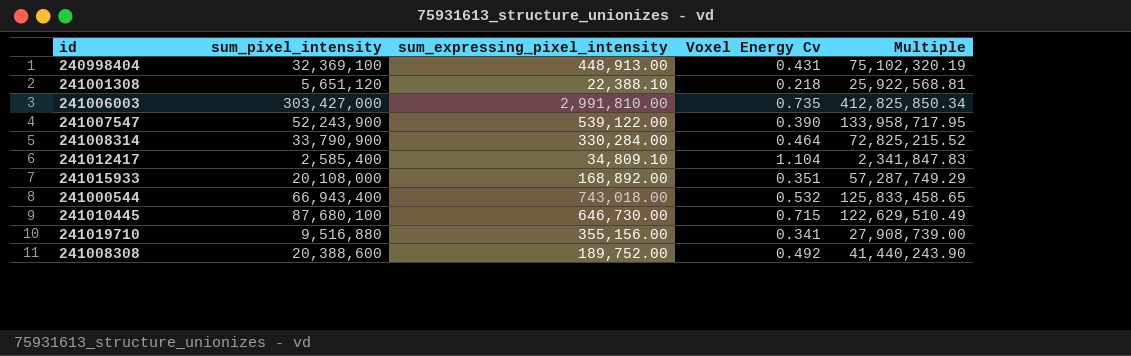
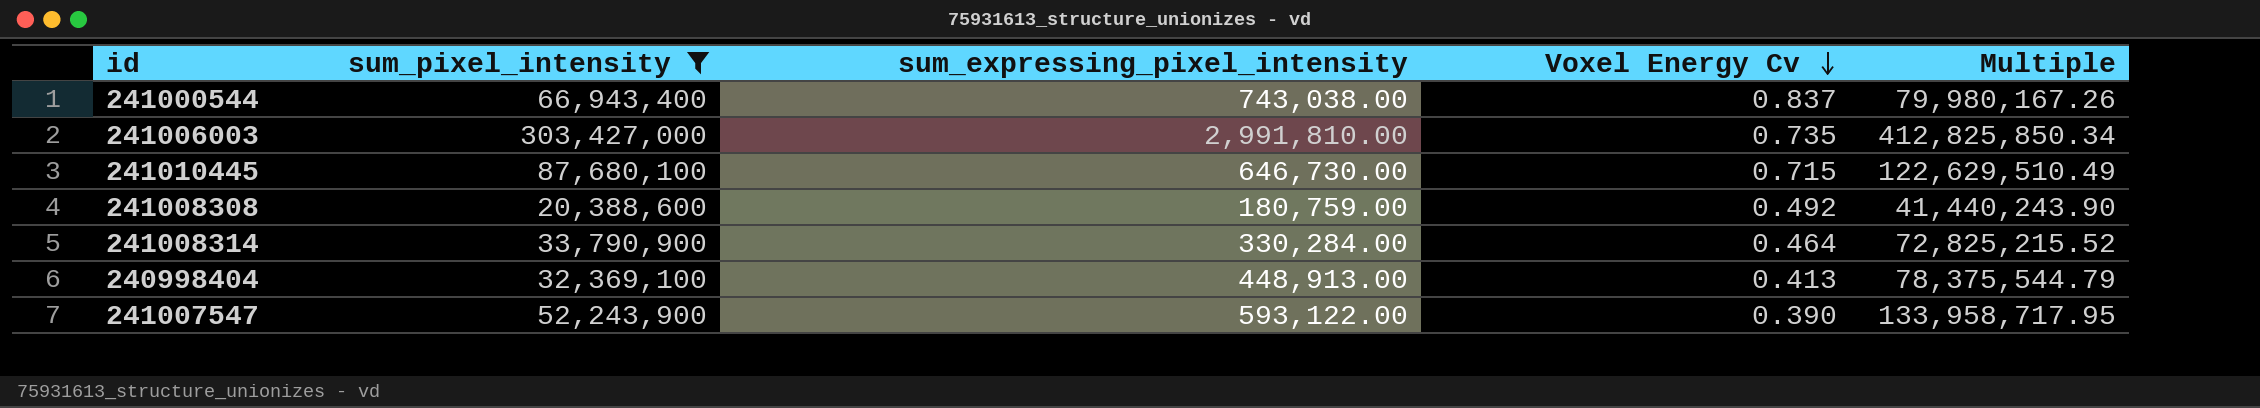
filter: none -> sum_pixel_intensity >= 20,388,600
row order: none -> Voxel Energy Cv descending
241000544 | sum_expressing_pixel_intensity: 743,018.00 -> 743,038.00
241000544 | Voxel Energy Cv: 0.532 -> 0.837
241000544 | Multiple: 125,833,458.65 -> 79,980,167.26
241008308 | sum_expressing_pixel_intensity: 189,752.00 -> 180,759.00
240998404 | Voxel Energy Cv: 0.431 -> 0.413
240998404 | Multiple: 75,102,320.19 -> 78,375,544.79
241007547 | sum_expressing_pixel_intensity: 539,122.00 -> 593,122.00

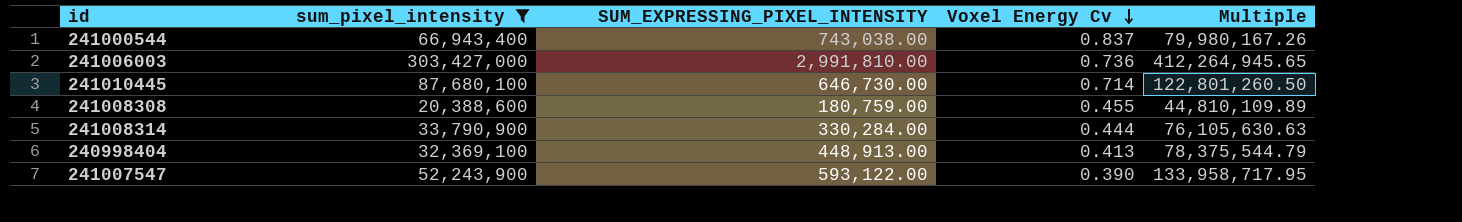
column name: sum_expressing_pixel_intensity -> SUM_EXPRESSING_PIXEL_INTENSITY
241006003 | Voxel Energy Cv: 0.735 -> 0.736
241006003 | Multiple: 412,825,850.34 -> 412,264,945.65
241010445 | Voxel Energy Cv: 0.715 -> 0.714
241010445 | Multiple: 122,629,510.49 -> 122,801,260.50
241008308 | Voxel Energy Cv: 0.492 -> 0.455
241008308 | Multiple: 41,440,243.90 -> 44,810,109.89
241008314 | Voxel Energy Cv: 0.464 -> 0.444
241008314 | Multiple: 72,825,215.52 -> 76,105,630.63

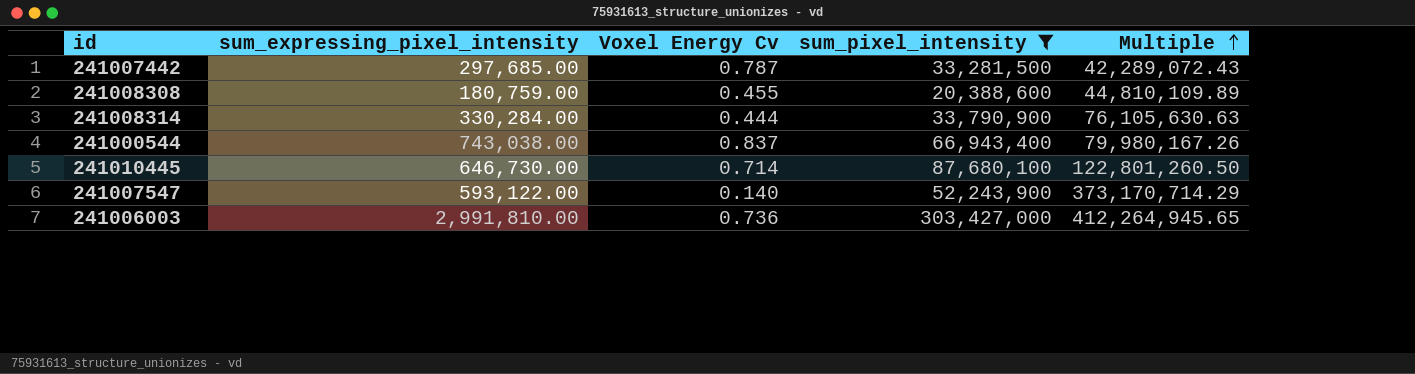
row order: Voxel Energy Cv descending -> Multiple ascending
column name: SUM_EXPRESSING_PIXEL_INTENSITY -> sum_expressing_pixel_intensity
column sum_pixel_intensity | position: 2 -> 4
row 240998404: 32,369,100 | 448,913.00 | 0.413 | 78,375,544.79 -> none
row 241007442: none -> 297,685.00 | 0.787 | 33,281,500 | 42,289,072.43
241007547 | Voxel Energy Cv: 0.390 -> 0.140
241007547 | Multiple: 133,958,717.95 -> 373,170,714.29

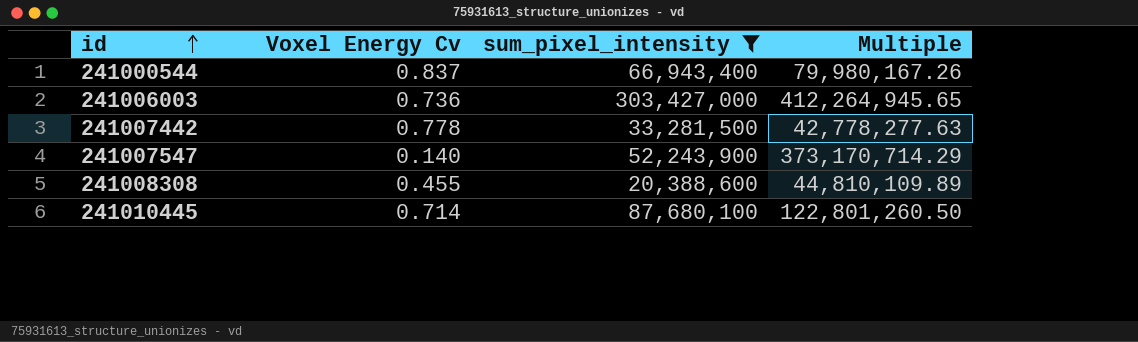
row order: Multiple ascending -> id ascending
column sum_expressing_pixel_intensity | position: 2 -> none
row 241008314: 330,284.00 | 0.444 | 33,790,900 | 76,105,630.63 -> none
241007442 | Voxel Energy Cv: 0.787 -> 0.778
241007442 | Multiple: 42,289,072.43 -> 42,778,277.63

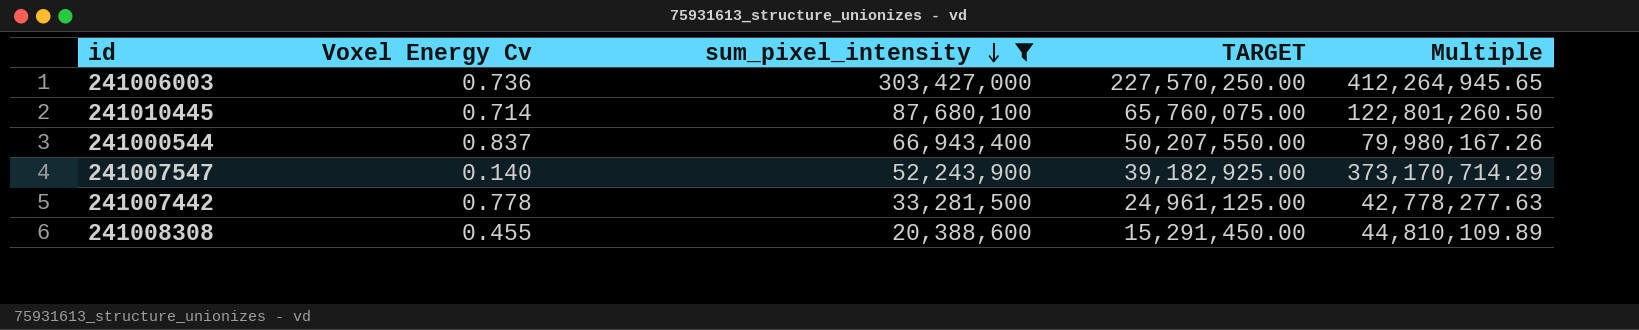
row order: id ascending -> sum_pixel_intensity descending
column TARGET | formula: none -> [sum_pixel_intensity] * 0.75

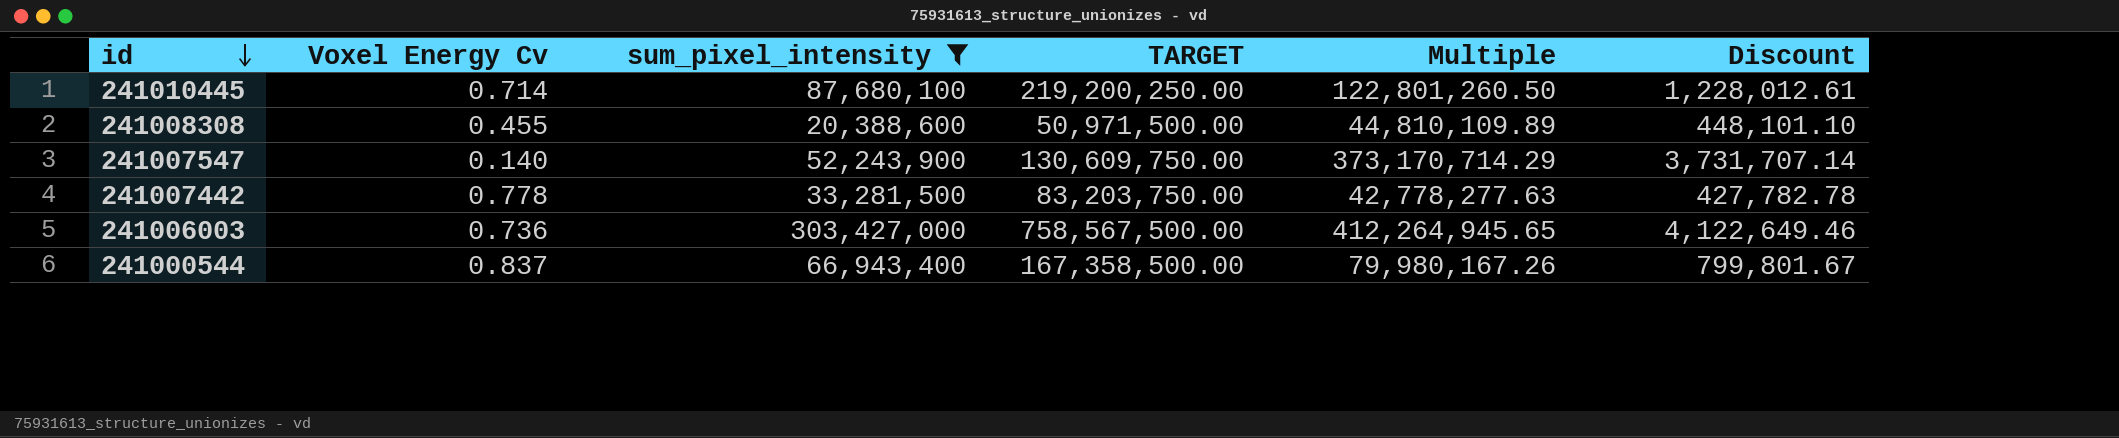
row order: sum_pixel_intensity descending -> id descending
column TARGET | formula: [sum_pixel_intensity] * 0.75 -> [sum_pixel_intensity] * 2.5
column Discount | formula: none -> [Multiple] * 0.01

